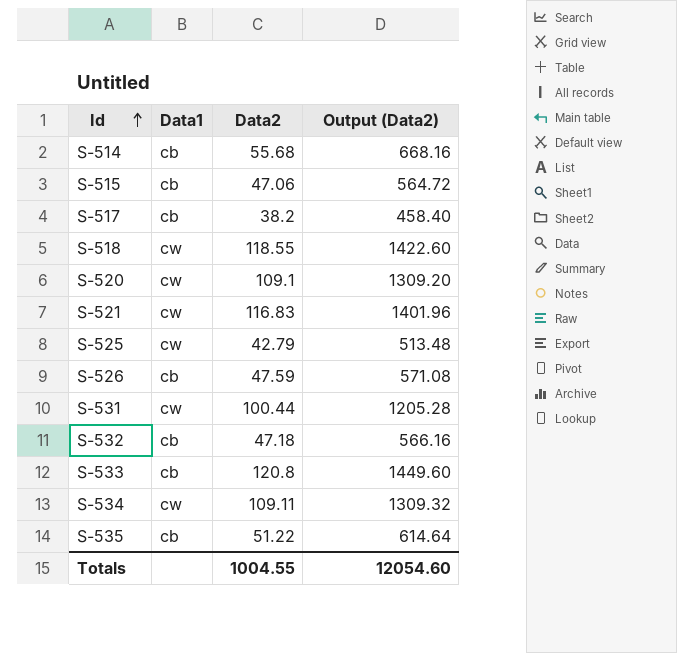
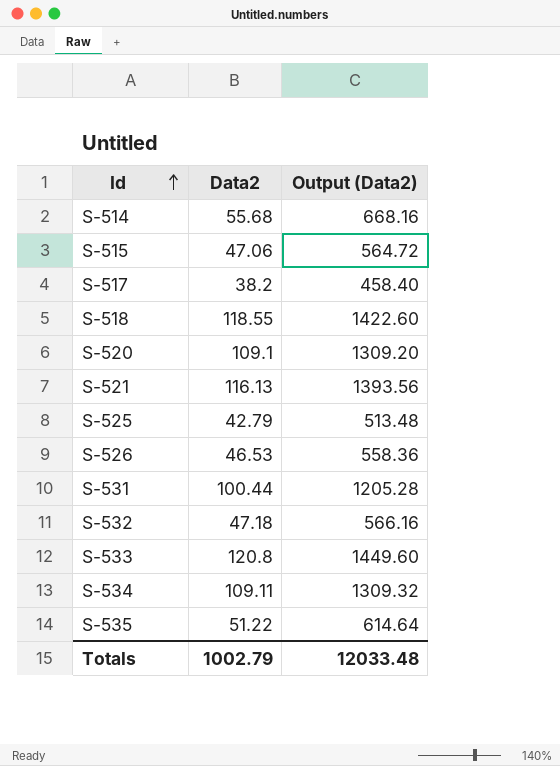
column Data1 | position: 2 -> none
S-521 | Data2: 116.83 -> 116.13
S-521 | Output (Data2): 1401.96 -> 1393.56
S-526 | Data2: 47.59 -> 46.53
S-526 | Output (Data2): 571.08 -> 558.36
Totals | Data2: 1004.55 -> 1002.79
Totals | Output (Data2): 12054.60 -> 12033.48

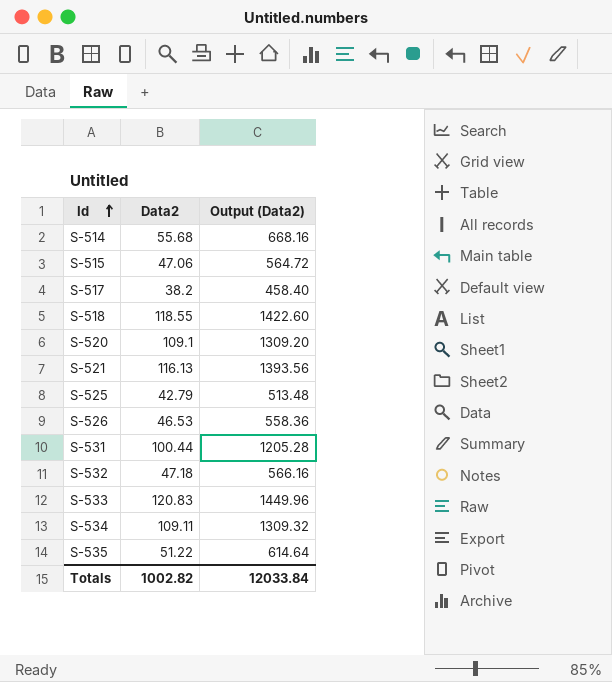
S-533 | Data2: 120.8 -> 120.83
S-533 | Output (Data2): 1449.60 -> 1449.96
Totals | Data2: 1002.79 -> 1002.82
Totals | Output (Data2): 12033.48 -> 12033.84

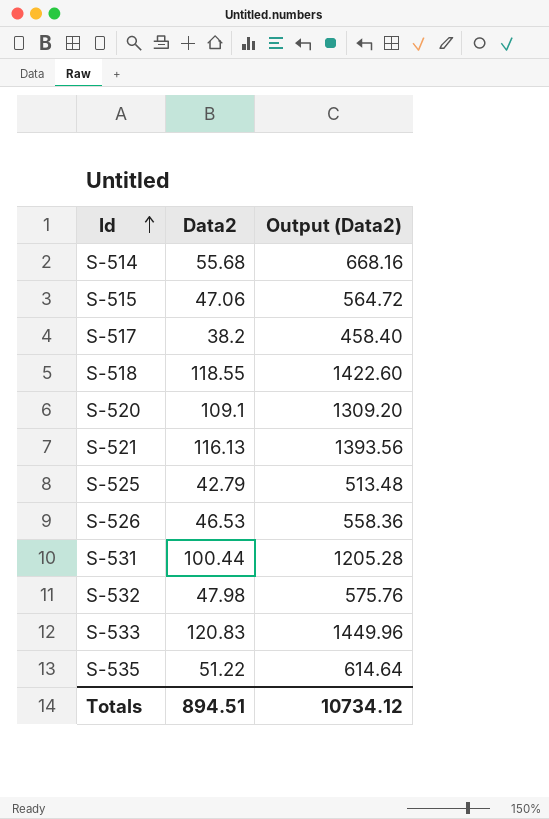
row S-534: 109.11 | 1309.32 -> none
S-532 | Data2: 47.18 -> 47.98
S-532 | Output (Data2): 566.16 -> 575.76
Totals | Data2: 1002.82 -> 894.51
Totals | Output (Data2): 12033.84 -> 10734.12

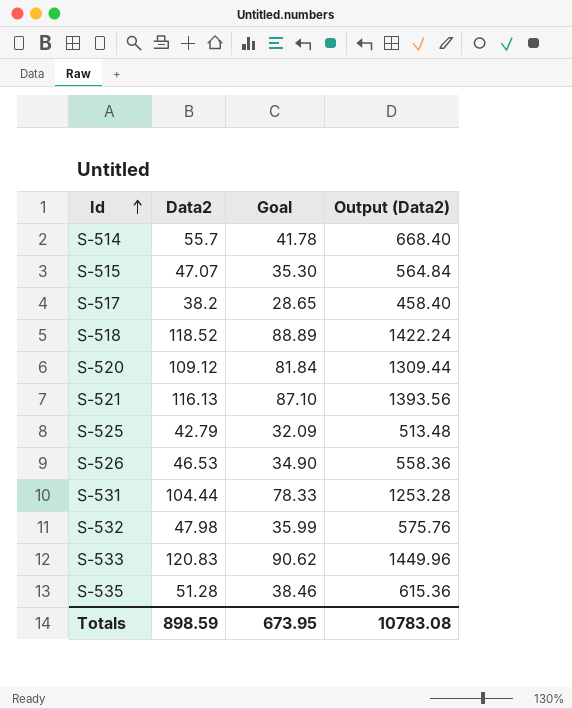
column Goal | formula: none -> [Data2] * 0.75
S-514 | Data2: 55.68 -> 55.7
S-514 | Output (Data2): 668.16 -> 668.40
S-515 | Data2: 47.06 -> 47.07
S-515 | Output (Data2): 564.72 -> 564.84
S-518 | Data2: 118.55 -> 118.52
S-518 | Output (Data2): 1422.60 -> 1422.24
S-520 | Data2: 109.1 -> 109.12
S-520 | Output (Data2): 1309.20 -> 1309.44
S-531 | Data2: 100.44 -> 104.44
S-531 | Output (Data2): 1205.28 -> 1253.28
S-535 | Data2: 51.22 -> 51.28
S-535 | Output (Data2): 614.64 -> 615.36
Totals | Data2: 894.51 -> 898.59
Totals | Output (Data2): 10734.12 -> 10783.08

